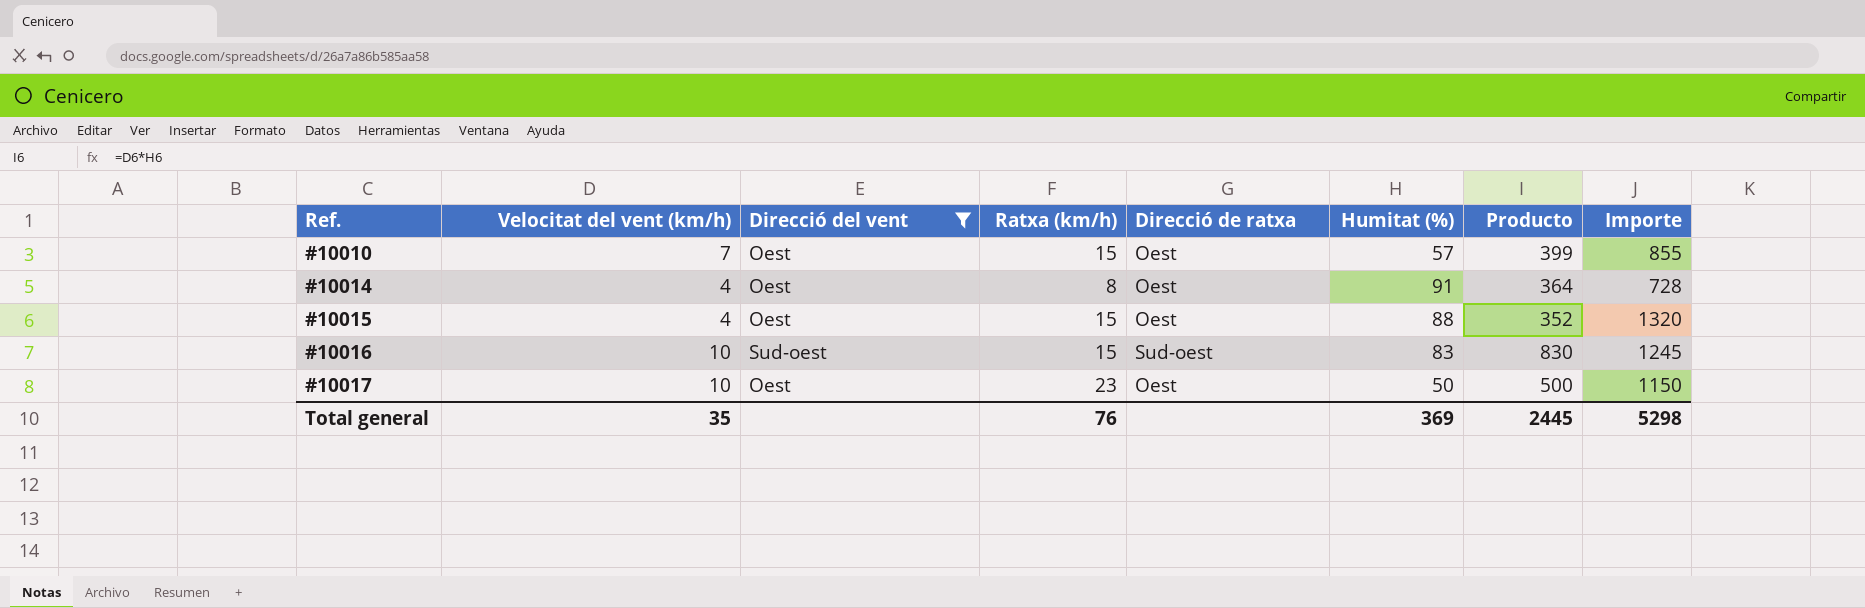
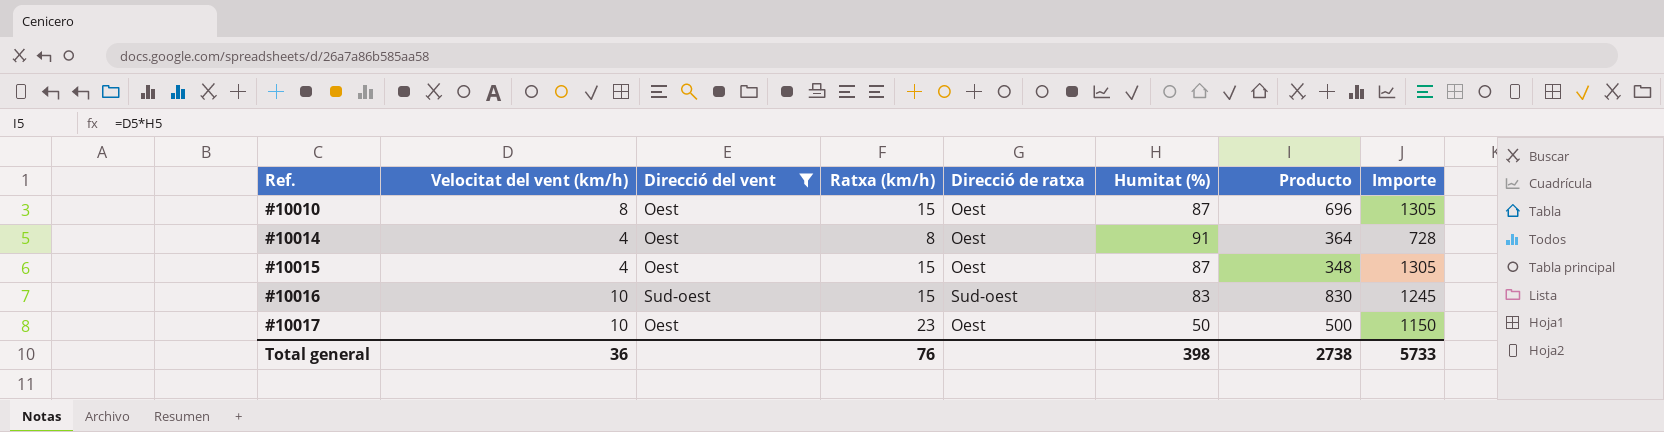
#10010 | Velocitat del vent (km/h): 7 -> 8
#10010 | Humitat (%): 57 -> 87
#10010 | Producto: 399 -> 696
#10010 | Importe: 855 -> 1305
#10015 | Humitat (%): 88 -> 87
#10015 | Producto: 352 -> 348
#10015 | Importe: 1320 -> 1305
Total general | Velocitat del vent (km/h): 35 -> 36
Total general | Humitat (%): 369 -> 398
Total general | Producto: 2445 -> 2738
Total general | Importe: 5298 -> 5733

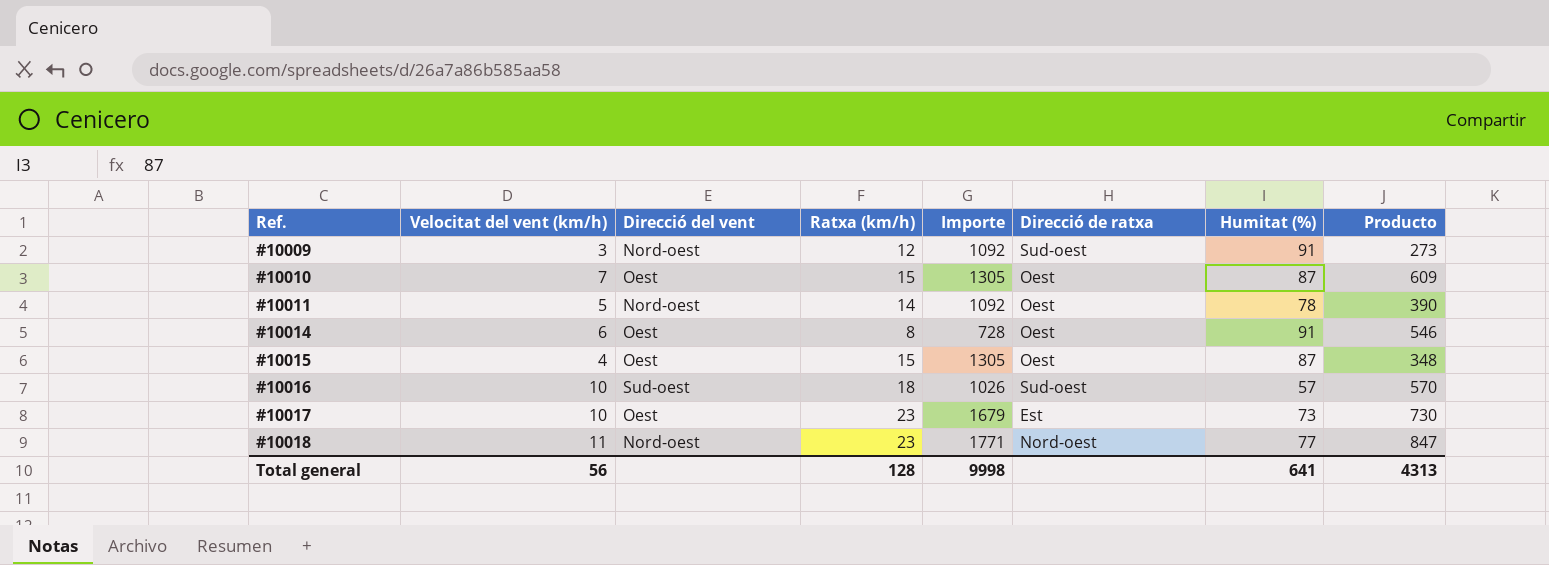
filter: Direcció del vent != Nord-oest -> none
column Importe | position: 8 -> 5
#10010 | Velocitat del vent (km/h): 8 -> 7
#10010 | Producto: 696 -> 609
#10014 | Velocitat del vent (km/h): 4 -> 6
#10014 | Producto: 364 -> 546
#10016 | Ratxa (km/h): 15 -> 18
#10016 | Importe: 1245 -> 1026
#10016 | Humitat (%): 83 -> 57
#10016 | Producto: 830 -> 570
#10017 | Importe: 1150 -> 1679
#10017 | Direcció de ratxa: Oest -> Est
#10017 | Humitat (%): 50 -> 73
#10017 | Producto: 500 -> 730
Total general | Velocitat del vent (km/h): 36 -> 56
Total general | Ratxa (km/h): 76 -> 128
Total general | Importe: 5733 -> 9998
Total general | Humitat (%): 398 -> 641
Total general | Producto: 2738 -> 4313

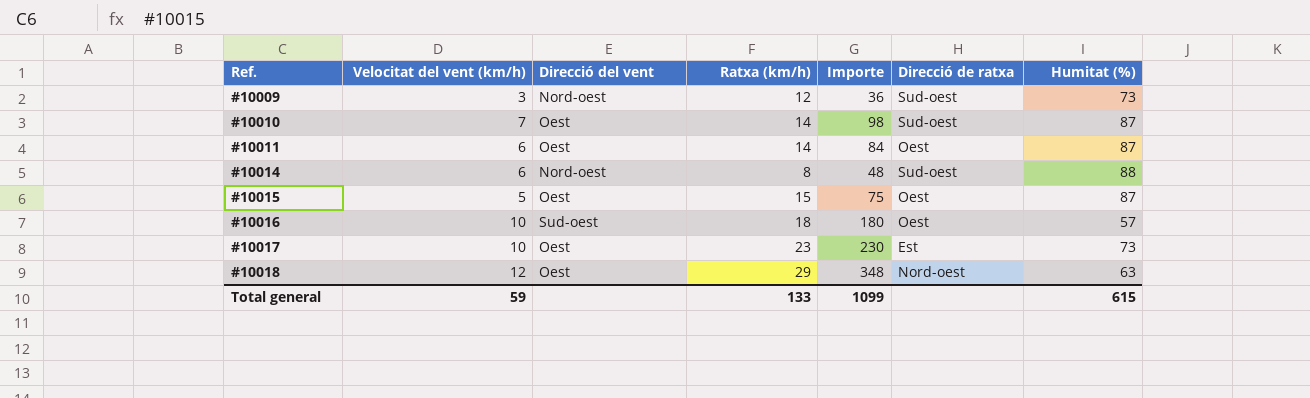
column Producto | formula: [Velocitat del vent (km/h)] * [Humitat (%)] -> none
column Importe | formula: [Ratxa (km/h)] * [Humitat (%)] -> [Velocitat del vent (km/h)] * [Ratxa (km/h)]
#10009 | Humitat (%): 91 -> 73
#10010 | Ratxa (km/h): 15 -> 14
#10010 | Direcció de ratxa: Oest -> Sud-oest
#10011 | Velocitat del vent (km/h): 5 -> 6
#10011 | Direcció del vent: Nord-oest -> Oest
#10011 | Humitat (%): 78 -> 87
#10014 | Direcció del vent: Oest -> Nord-oest
#10014 | Direcció de ratxa: Oest -> Sud-oest
#10014 | Humitat (%): 91 -> 88
#10015 | Velocitat del vent (km/h): 4 -> 5
#10016 | Direcció de ratxa: Sud-oest -> Oest
#10018 | Velocitat del vent (km/h): 11 -> 12
#10018 | Direcció del vent: Nord-oest -> Oest
#10018 | Ratxa (km/h): 23 -> 29
#10018 | Humitat (%): 77 -> 63
Total general | Velocitat del vent (km/h): 56 -> 59
Total general | Ratxa (km/h): 128 -> 133
Total general | Importe: 9998 -> 1099
Total general | Humitat (%): 641 -> 615

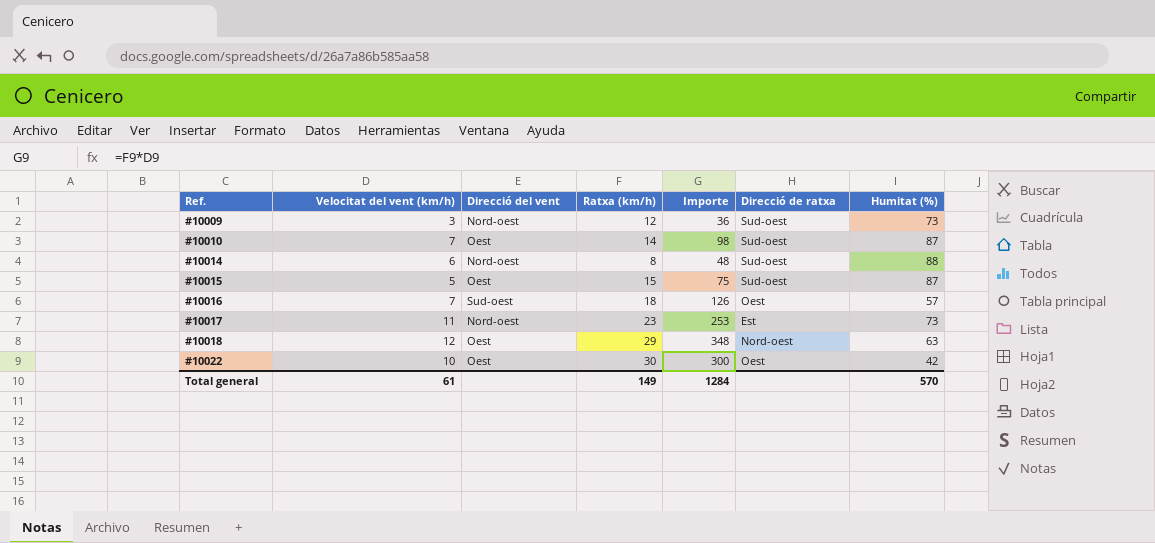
row #10011: 6 | Oest | 14 | 84 | Oest | 87 -> none
#10015 | Direcció de ratxa: Oest -> Sud-oest
#10016 | Velocitat del vent (km/h): 10 -> 7
#10016 | Importe: 180 -> 126
#10017 | Velocitat del vent (km/h): 10 -> 11
#10017 | Direcció del vent: Oest -> Nord-oest
#10017 | Importe: 230 -> 253
row #10022: none -> 10 | Oest | 30 | 300 | Oest | 42
Total general | Velocitat del vent (km/h): 59 -> 61
Total general | Ratxa (km/h): 133 -> 149
Total general | Importe: 1099 -> 1284
Total general | Humitat (%): 615 -> 570

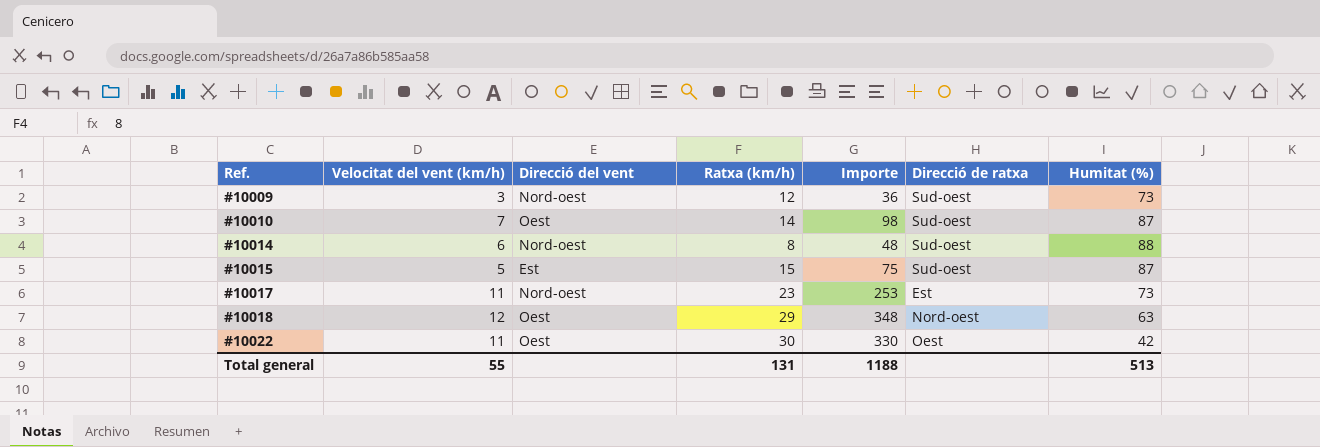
row #10016: 7 | Sud-oest | 18 | 126 | Oest | 57 -> none
#10015 | Direcció del vent: Oest -> Est
#10022 | Velocitat del vent (km/h): 10 -> 11
#10022 | Importe: 300 -> 330
Total general | Velocitat del vent (km/h): 61 -> 55
Total general | Ratxa (km/h): 149 -> 131
Total general | Importe: 1284 -> 1188
Total general | Humitat (%): 570 -> 513

